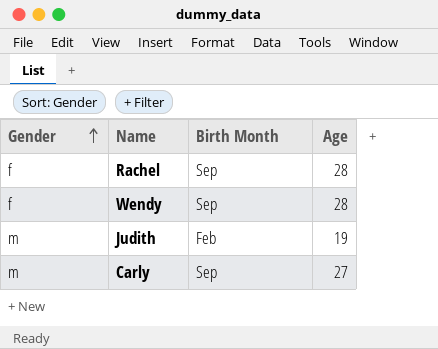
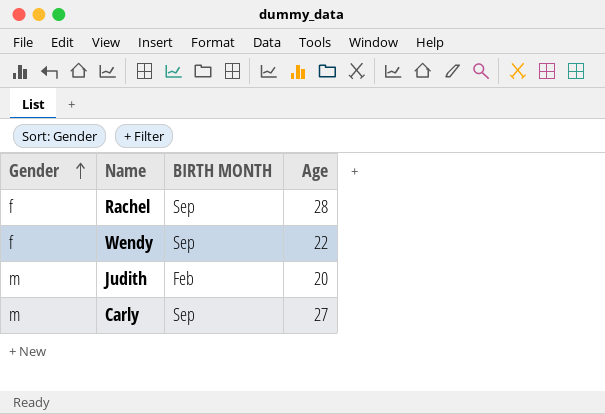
column name: Birth Month -> BIRTH MONTH
Wendy | Age: 28 -> 22
Judith | Age: 19 -> 20

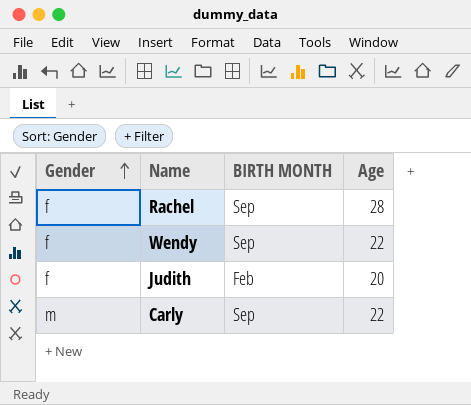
Judith | Gender: m -> f
Carly | Age: 27 -> 22

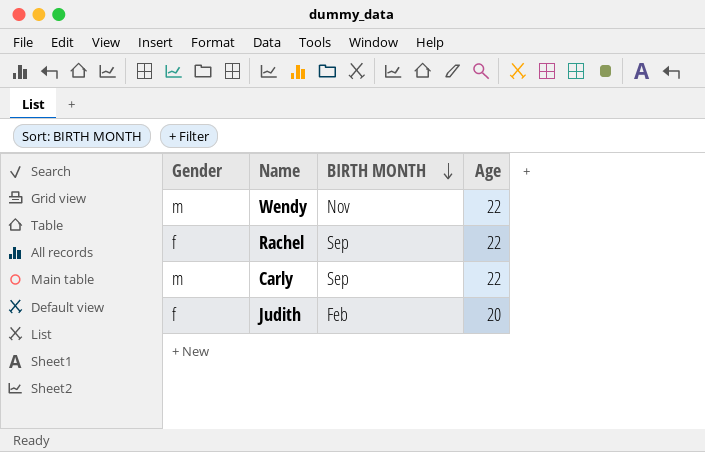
row order: Gender ascending -> BIRTH MONTH descending
Wendy | Gender: f -> m
Wendy | BIRTH MONTH: Sep -> Nov
Rachel | Age: 28 -> 22

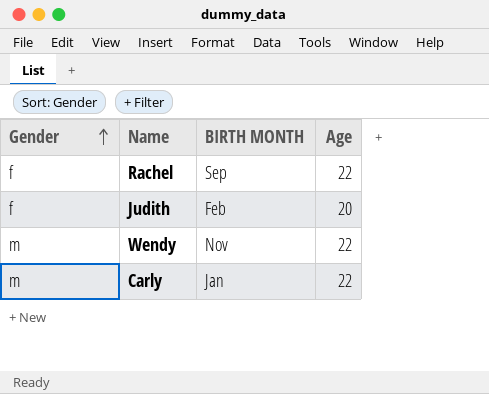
row order: BIRTH MONTH descending -> Gender ascending
Carly | BIRTH MONTH: Sep -> Jan

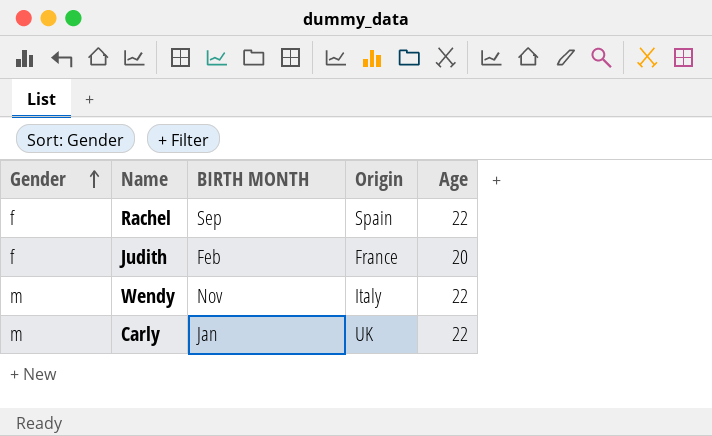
column Origin | position: none -> 4

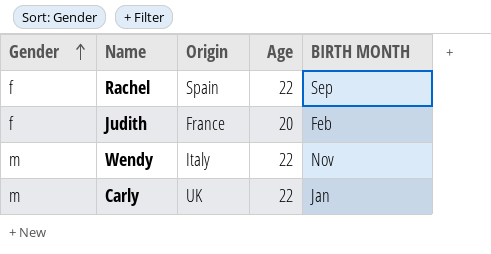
column BIRTH MONTH | position: 3 -> 5

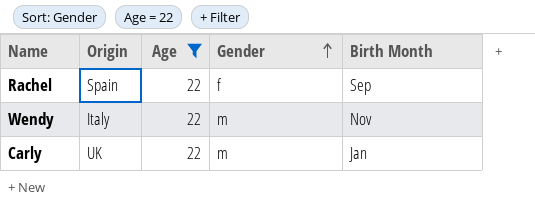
filter: none -> Age = 22
column Gender | position: 1 -> 4
column name: BIRTH MONTH -> Birth Month

